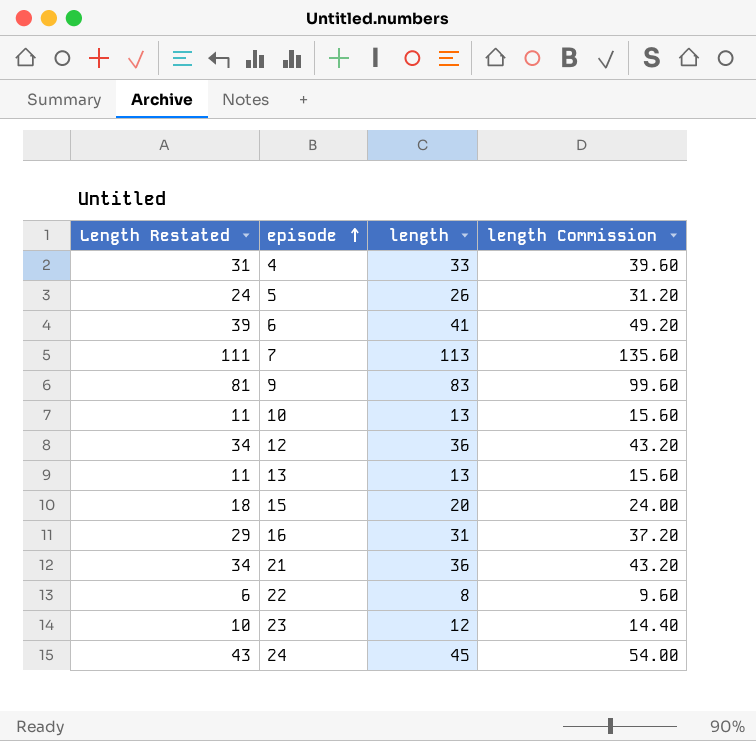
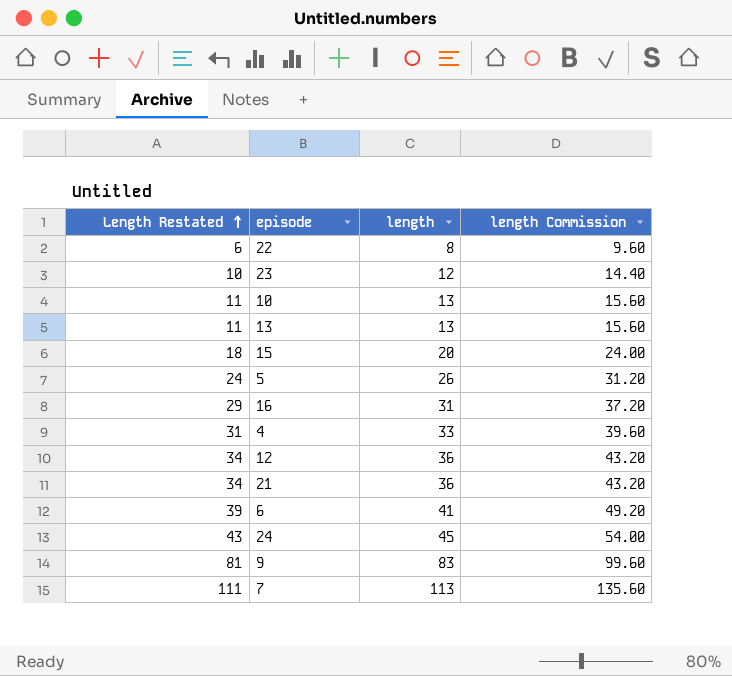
row order: episode ascending -> Length Restated ascending

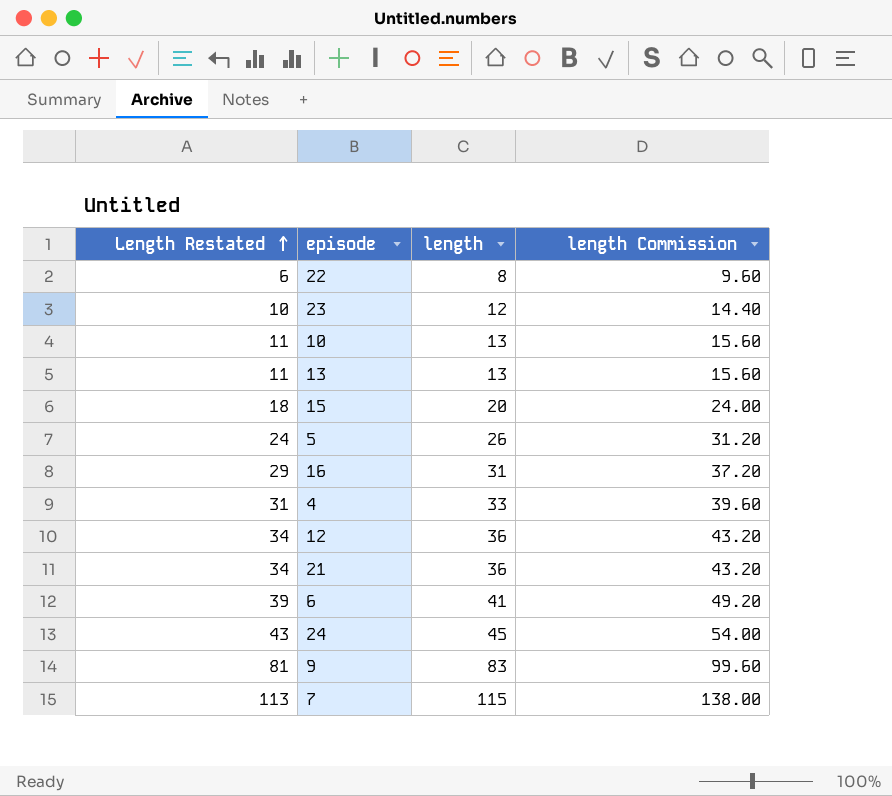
7 | Length Restated: 111 -> 113
7 | length: 113 -> 115
7 | length Commission: 135.60 -> 138.00

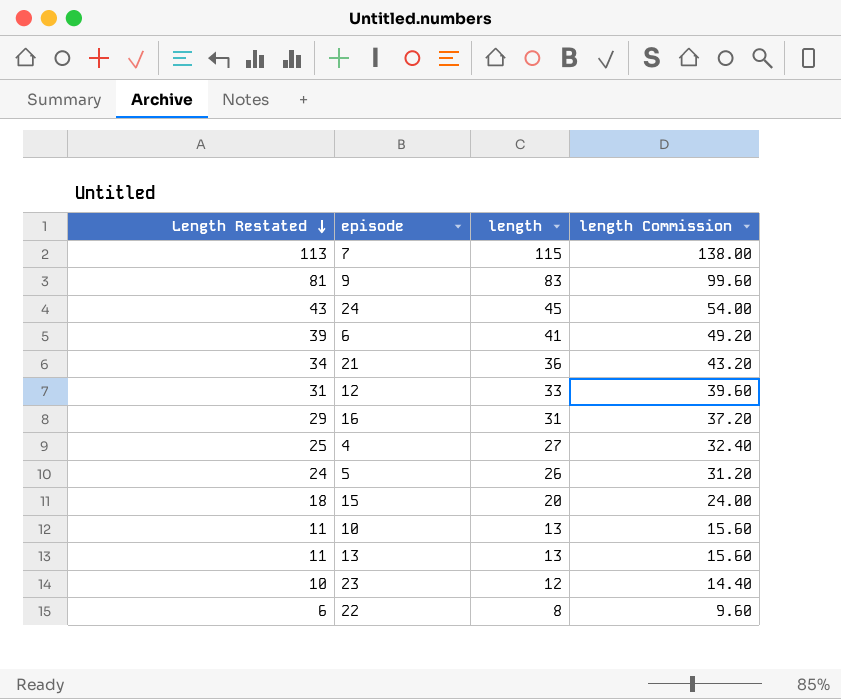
row order: Length Restated ascending -> Length Restated descending
12 | Length Restated: 34 -> 31
12 | length: 36 -> 33
12 | length Commission: 43.20 -> 39.60
4 | Length Restated: 31 -> 25
4 | length: 33 -> 27
4 | length Commission: 39.60 -> 32.40

